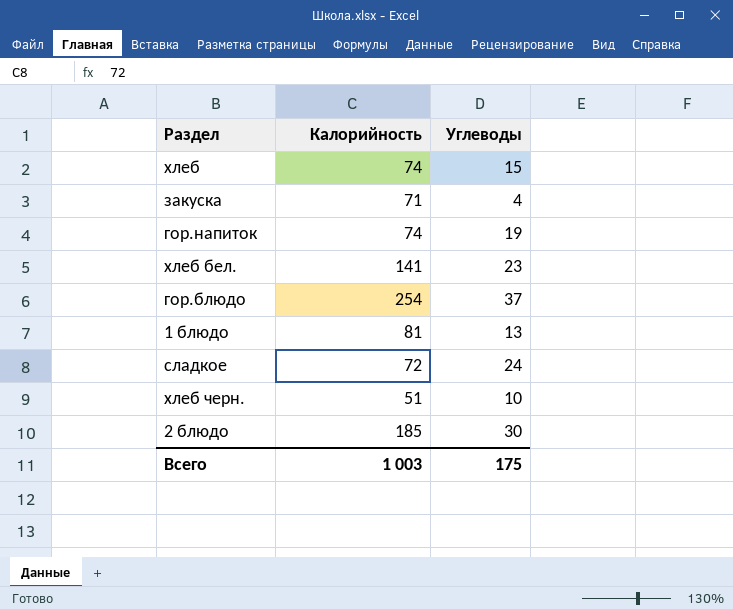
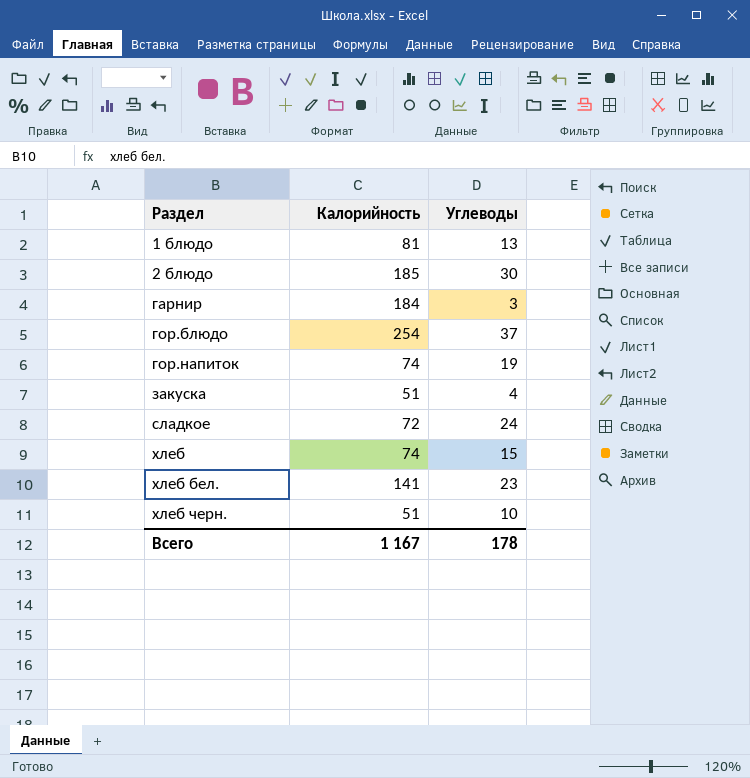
row order: none -> Раздел ascending
row гарнир: none -> 184 | 3
закуска | Калорийность: 71 -> 51
Всего | Калорийность: 1 003 -> 1 167
Всего | Углеводы: 175 -> 178

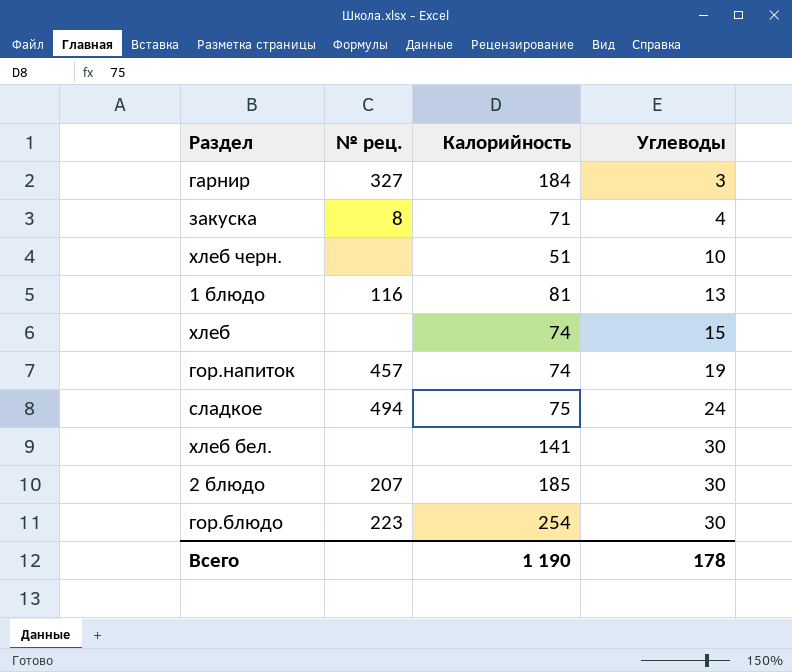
row order: Раздел ascending -> Углеводы ascending
column № рец. | position: none -> 2
закуска | Калорийность: 51 -> 71
сладкое | Калорийность: 72 -> 75
хлеб бел. | Углеводы: 23 -> 30
гор.блюдо | Углеводы: 37 -> 30
Всего | Калорийность: 1 167 -> 1 190

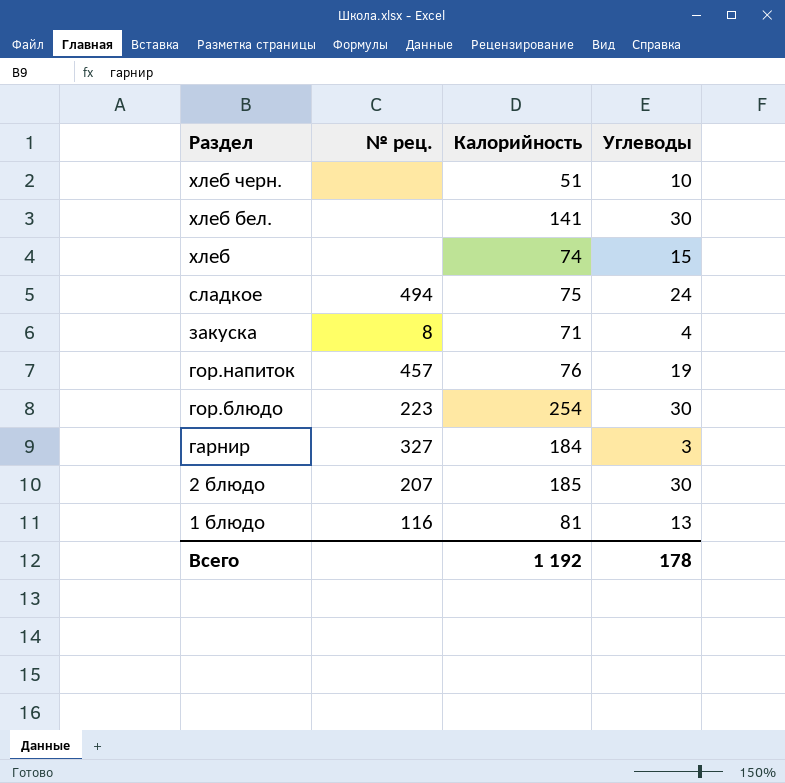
row order: Углеводы ascending -> Раздел descending
гор.напиток | Калорийность: 74 -> 76
Всего | Калорийность: 1 190 -> 1 192

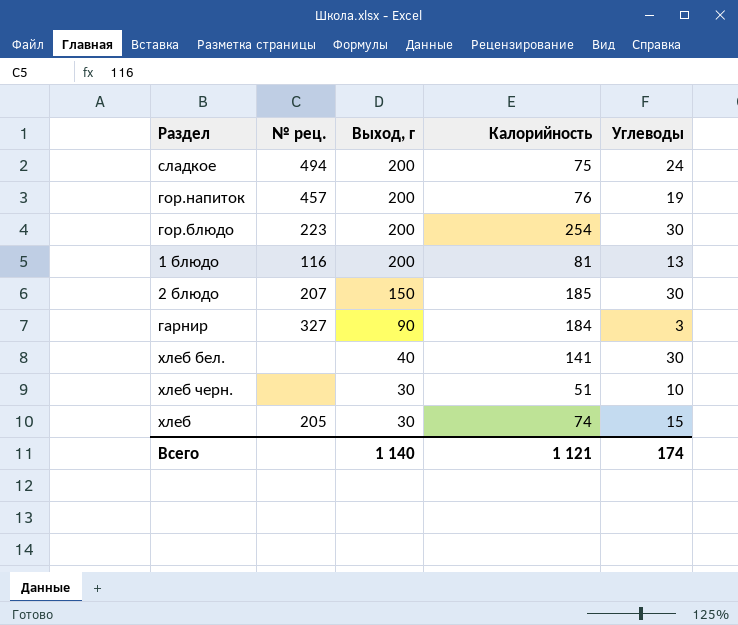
row order: Раздел descending -> Выход, г descending
column Выход, г | position: none -> 3
row закуска: 8 | 71 | 4 -> none
хлеб | № рец.: none -> 205
Всего | Калорийность: 1 192 -> 1 121
Всего | Углеводы: 178 -> 174

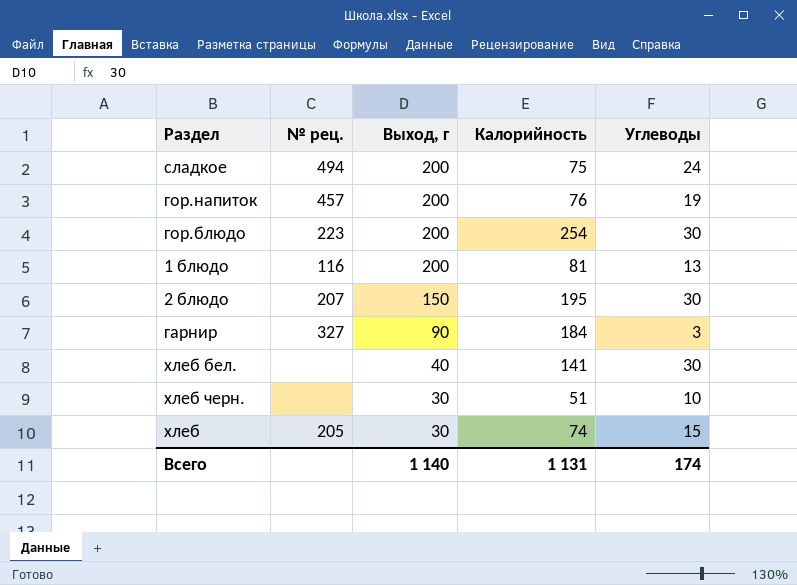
2 блюдо | Калорийность: 185 -> 195
Всего | Калорийность: 1 121 -> 1 131

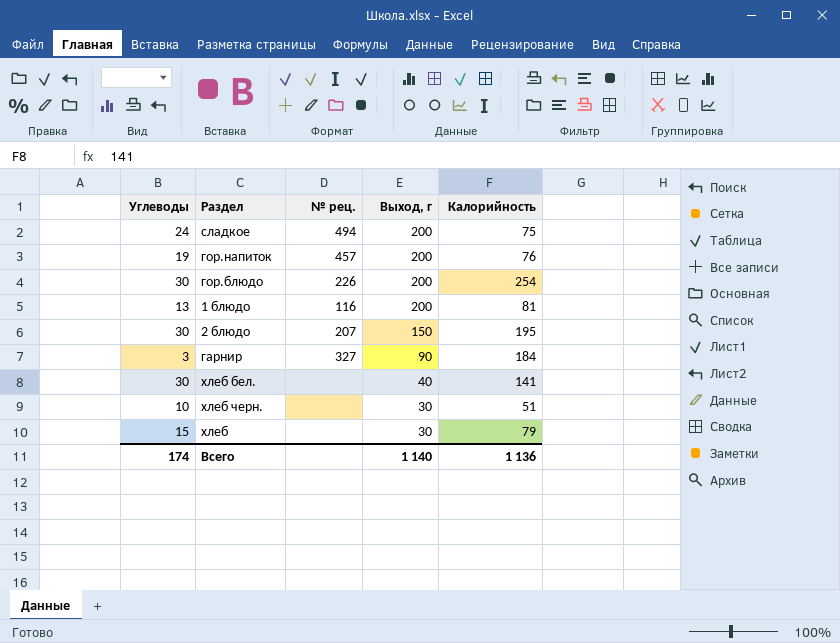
column Углеводы | position: 5 -> 1
гор.блюдо | № рец.: 223 -> 226
хлеб | № рец.: 205 -> none
хлеб | Калорийность: 74 -> 79
Всего | Калорийность: 1 131 -> 1 136

